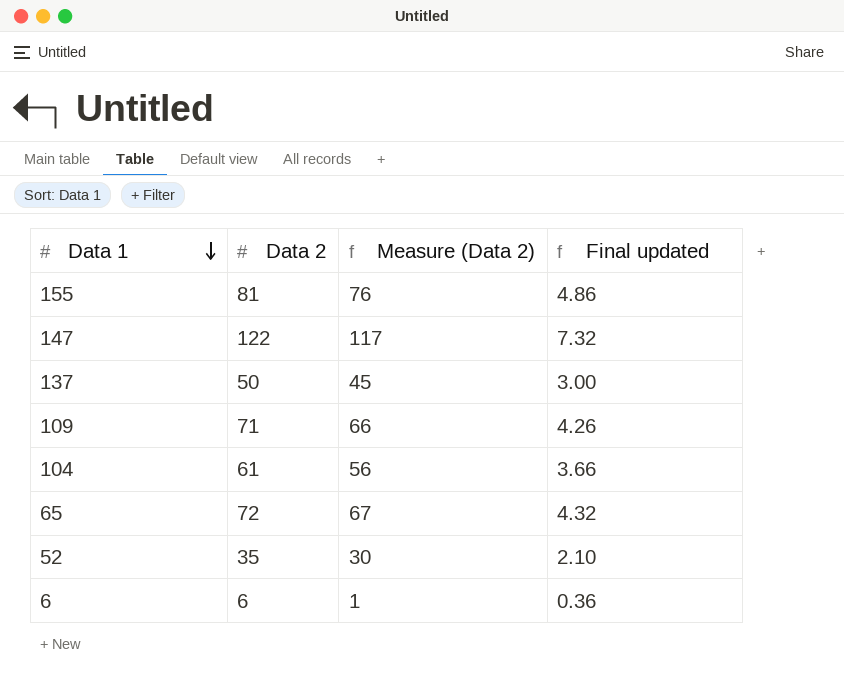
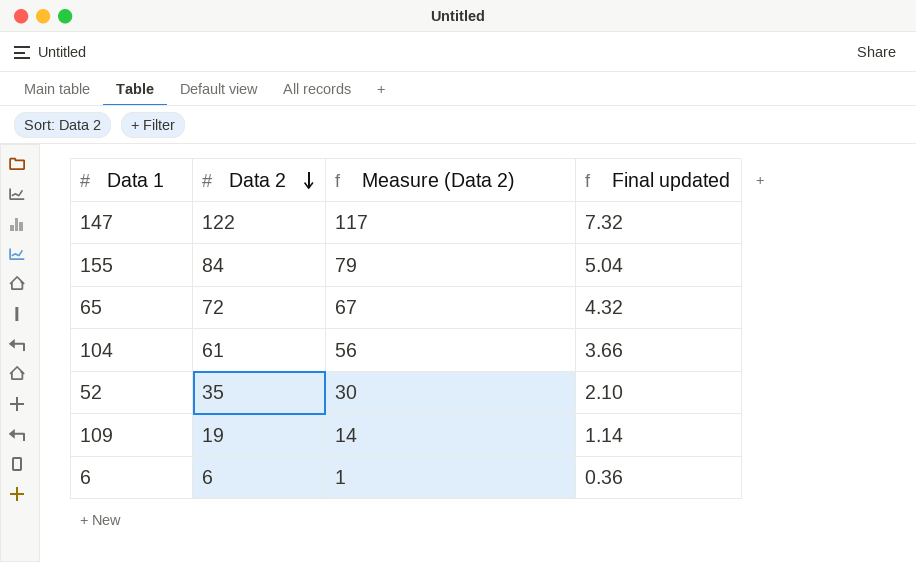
row order: Data 1 descending -> Data 2 descending
row 137: 50 | 45 | 3.00 -> none
155 | Data 2: 81 -> 84
155 | Measure (Data 2): 76 -> 79
155 | Final updated: 4.86 -> 5.04
109 | Data 2: 71 -> 19
109 | Measure (Data 2): 66 -> 14
109 | Final updated: 4.26 -> 1.14

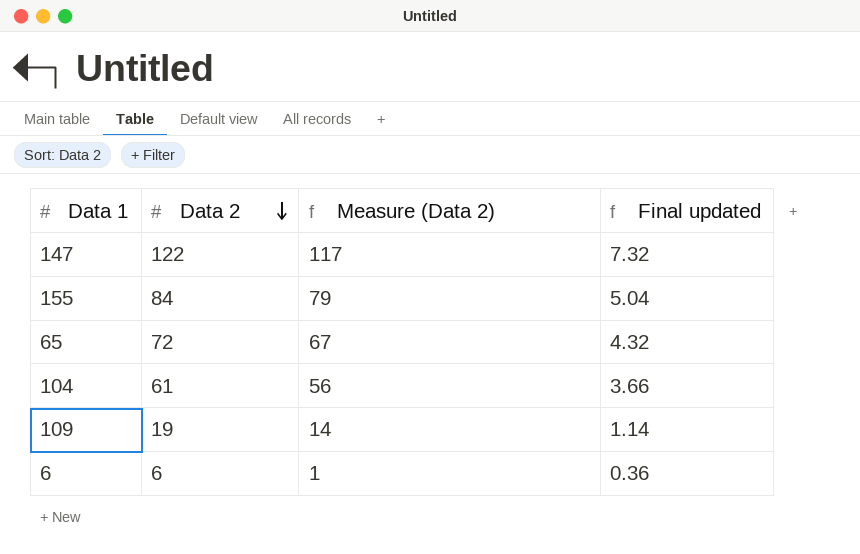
row 52: 35 | 30 | 2.10 -> none

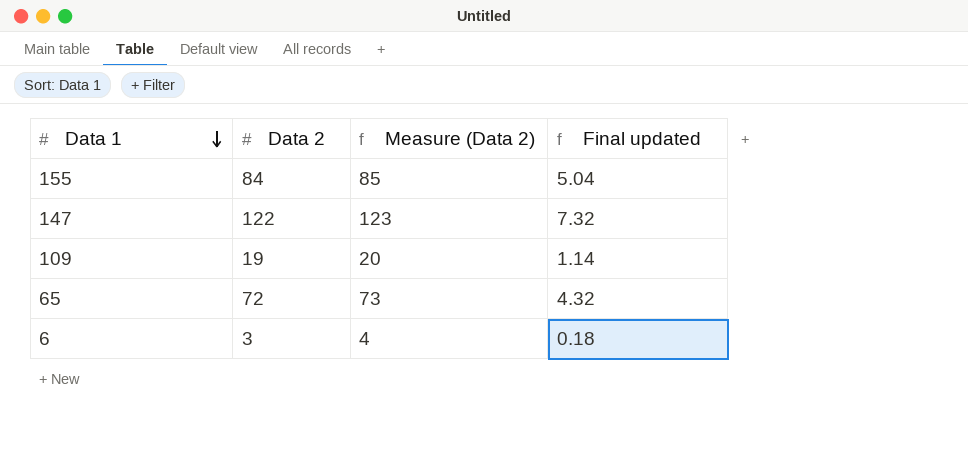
row order: Data 2 descending -> Data 1 descending
column Measure (Data 2) | formula: [Data 2] - 5 -> [Data 2] + 1
row 104: 61 | 56 | 3.66 -> none
6 | Data 2: 6 -> 3
6 | Final updated: 0.36 -> 0.18

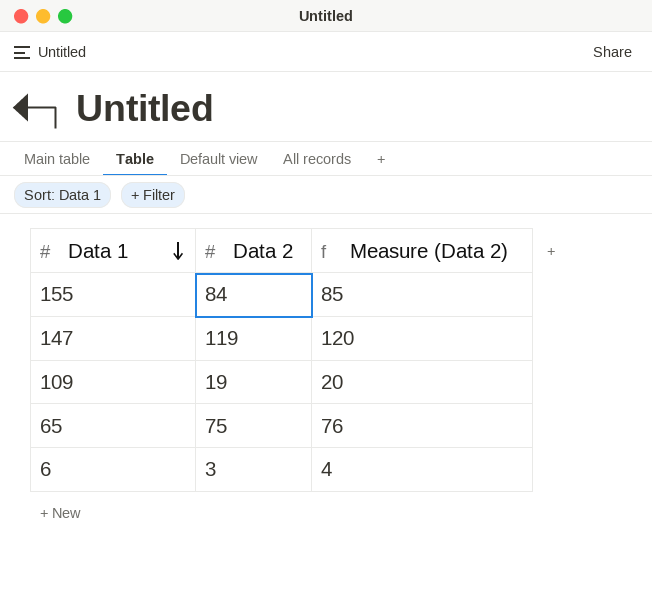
column Final updated | formula: [Data 2] * 0.06 -> none
147 | Data 2: 122 -> 119
147 | Measure (Data 2): 123 -> 120
65 | Data 2: 72 -> 75
65 | Measure (Data 2): 73 -> 76

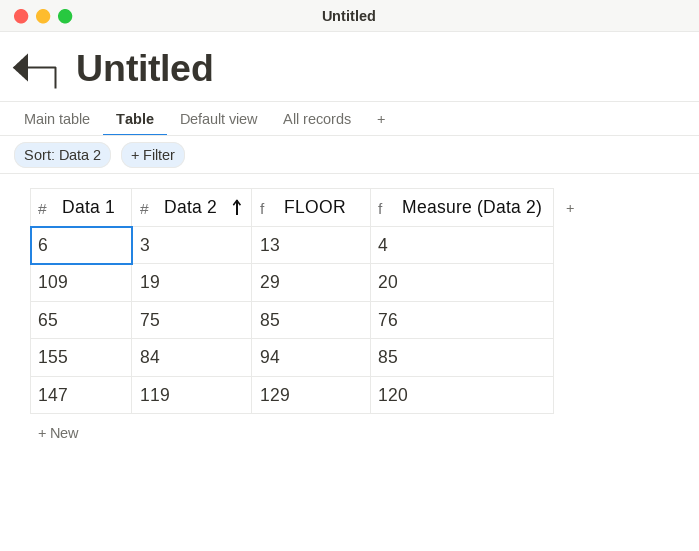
row order: Data 1 descending -> Data 2 ascending
column FLOOR | formula: none -> [Data 2] + 10

